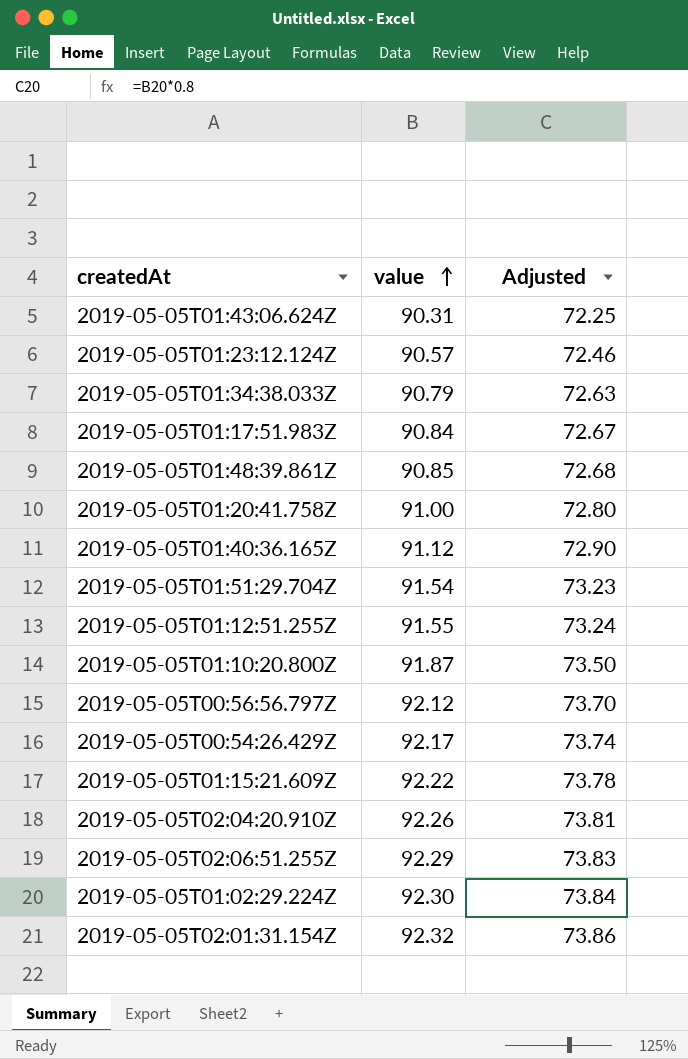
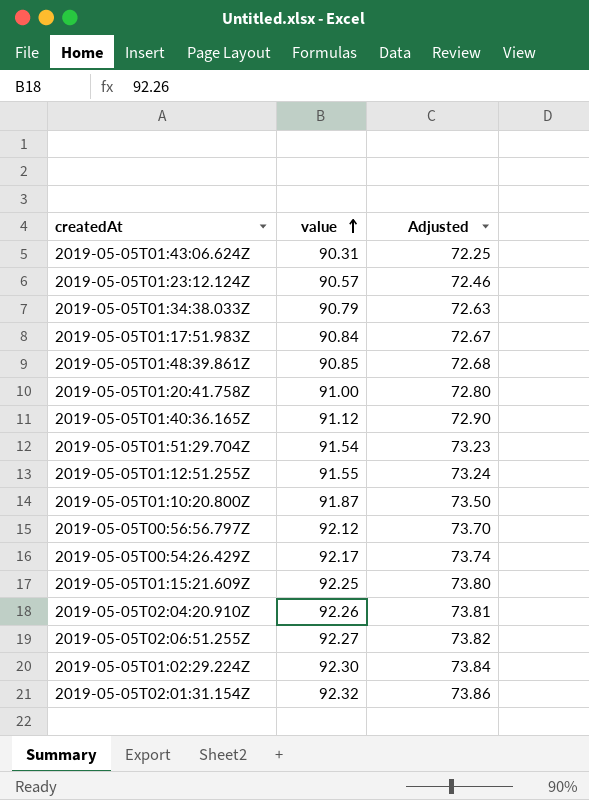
2019-05-05T01:15:21.609Z | value: 92.22 -> 92.25
2019-05-05T01:15:21.609Z | Adjusted: 73.78 -> 73.80
2019-05-05T02:06:51.255Z | value: 92.29 -> 92.27
2019-05-05T02:06:51.255Z | Adjusted: 73.83 -> 73.82

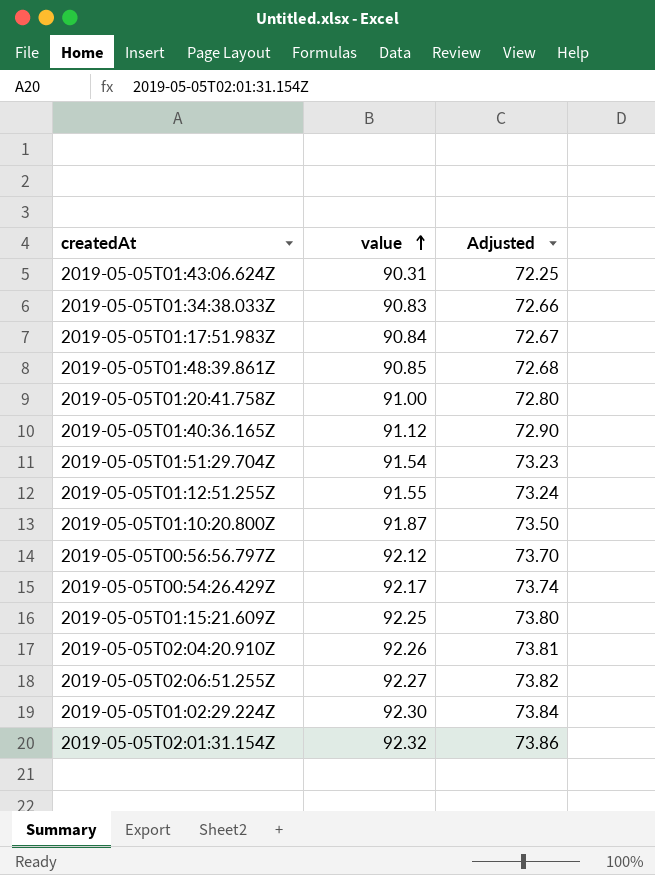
row 2019-05-05T01:23:12.124Z: 90.57 | 72.46 -> none
2019-05-05T01:34:38.033Z | value: 90.79 -> 90.83
2019-05-05T01:34:38.033Z | Adjusted: 72.63 -> 72.66

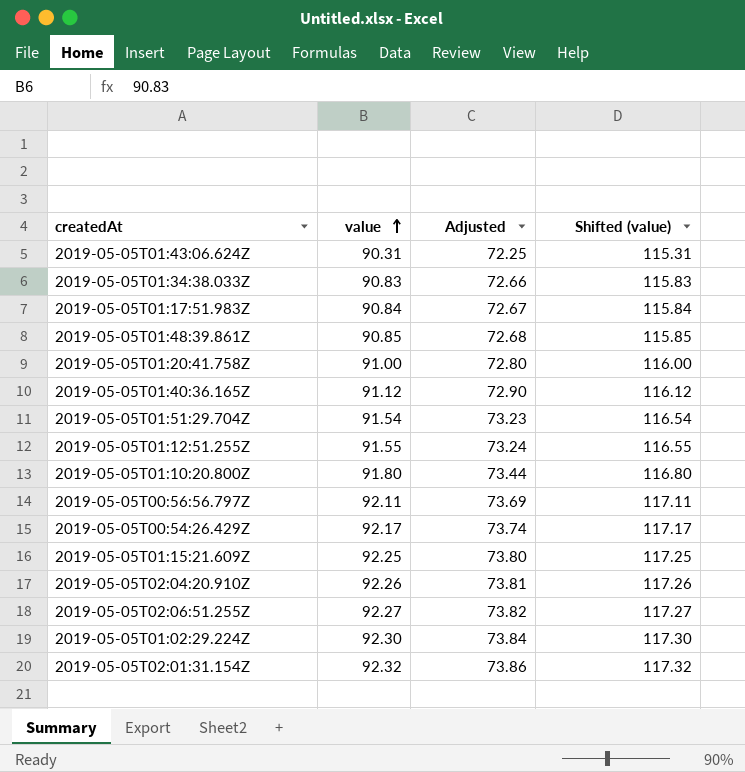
column Shifted (value) | formula: none -> [value] + 25
2019-05-05T01:10:20.800Z | value: 91.87 -> 91.80
2019-05-05T01:10:20.800Z | Adjusted: 73.50 -> 73.44
2019-05-05T00:56:56.797Z | value: 92.12 -> 92.11
2019-05-05T00:56:56.797Z | Adjusted: 73.70 -> 73.69

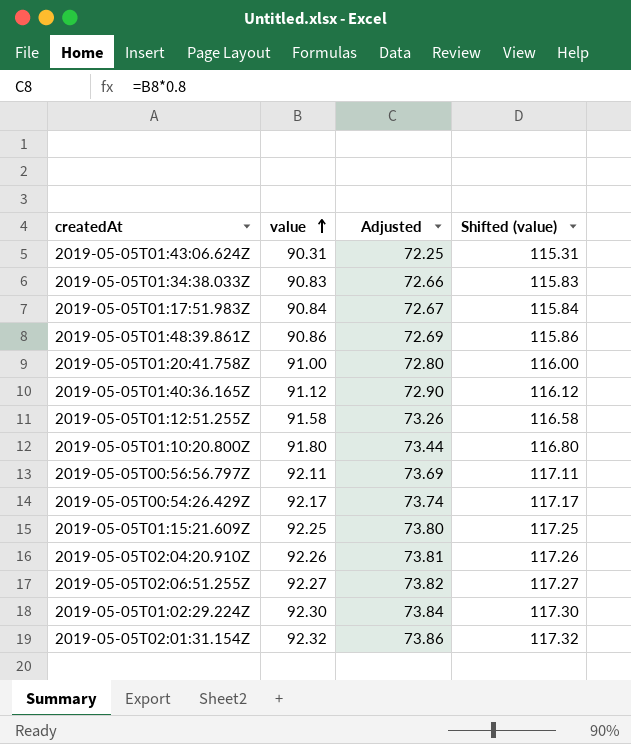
row 2019-05-05T01:51:29.704Z: 91.54 | 73.23 | 116.54 -> none
2019-05-05T01:48:39.861Z | value: 90.85 -> 90.86
2019-05-05T01:48:39.861Z | Adjusted: 72.68 -> 72.69
2019-05-05T01:48:39.861Z | Shifted (value): 115.85 -> 115.86
2019-05-05T01:12:51.255Z | value: 91.55 -> 91.58
2019-05-05T01:12:51.255Z | Adjusted: 73.24 -> 73.26
2019-05-05T01:12:51.255Z | Shifted (value): 116.55 -> 116.58

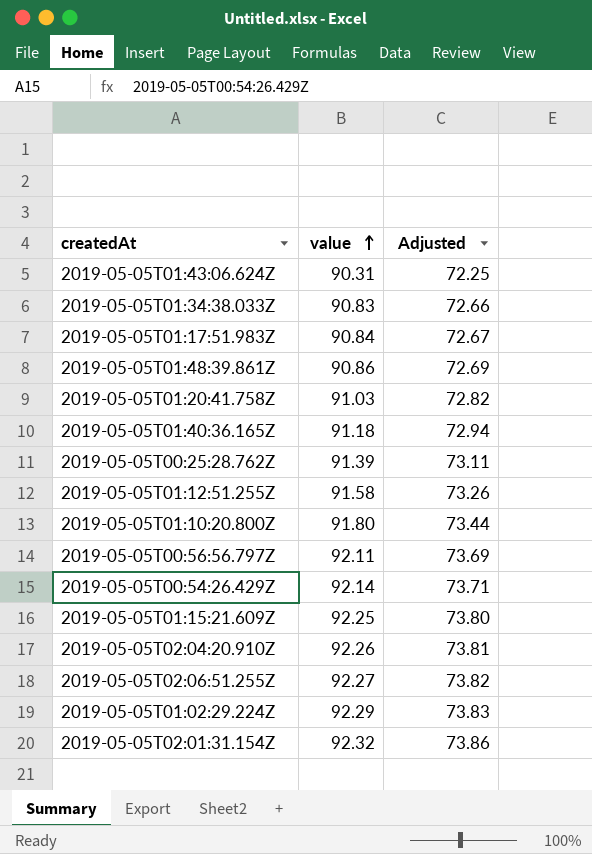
column Shifted (value) | formula: [value] + 25 -> none
2019-05-05T01:20:41.758Z | value: 91.00 -> 91.03
2019-05-05T01:20:41.758Z | Adjusted: 72.80 -> 72.82
2019-05-05T01:40:36.165Z | value: 91.12 -> 91.18
2019-05-05T01:40:36.165Z | Adjusted: 72.90 -> 72.94
row 2019-05-05T00:25:28.762Z: none -> 91.39 | 73.11
2019-05-05T00:54:26.429Z | value: 92.17 -> 92.14
2019-05-05T00:54:26.429Z | Adjusted: 73.74 -> 73.71
2019-05-05T01:02:29.224Z | value: 92.30 -> 92.29
2019-05-05T01:02:29.224Z | Adjusted: 73.84 -> 73.83

